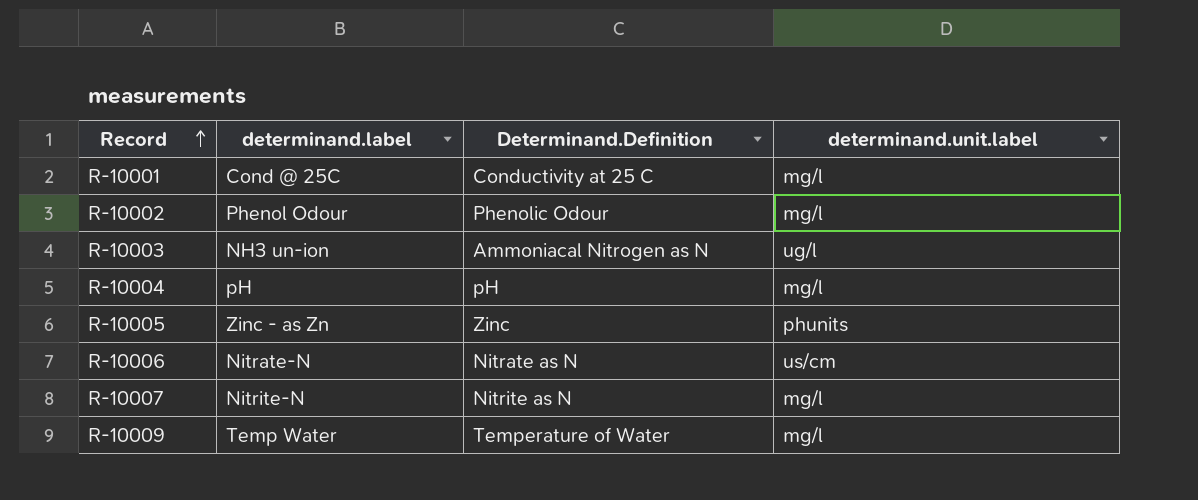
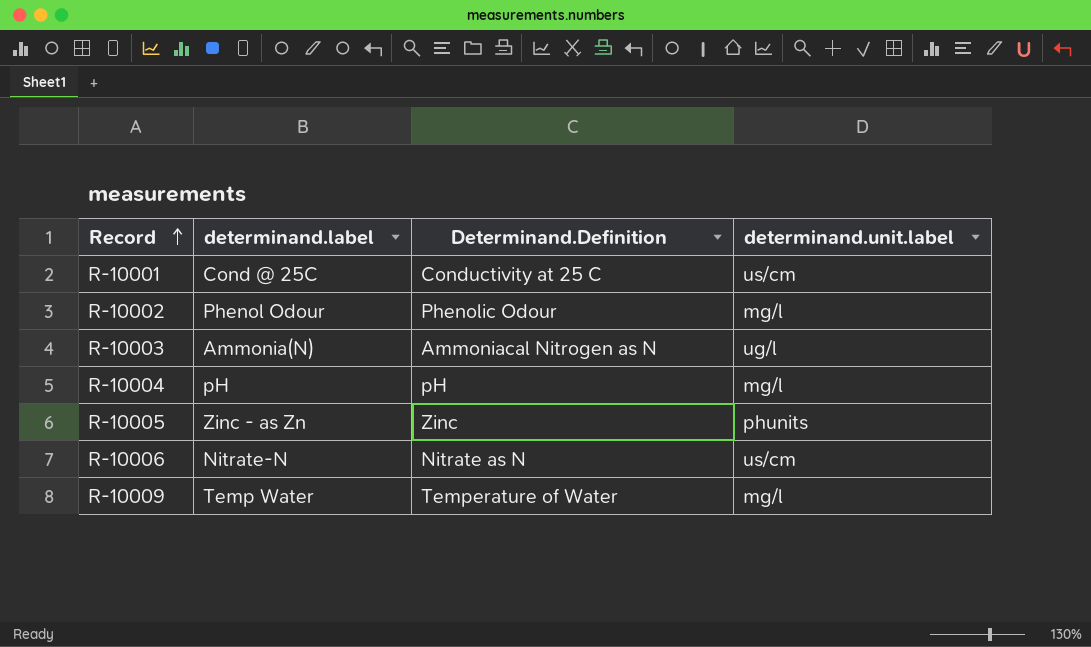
row R-10007: Nitrite-N | Nitrite as N | mg/l -> none
R-10001 | determinand.unit.label: mg/l -> us/cm
R-10003 | determinand.label: NH3 un-ion -> Ammonia(N)

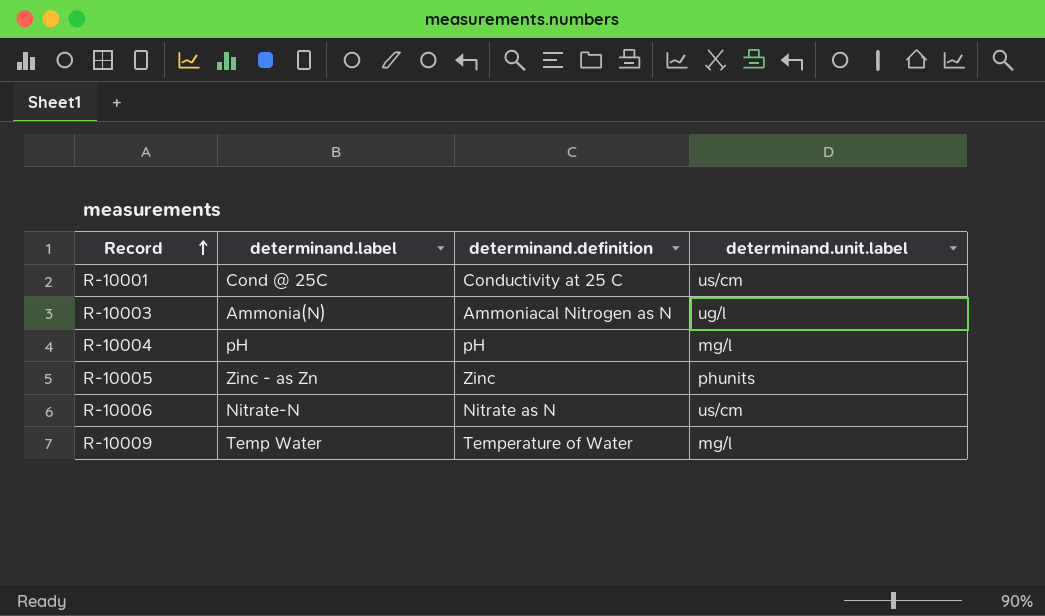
column name: Determinand.Definition -> determinand.definition
row R-10002: Phenol Odour | Phenolic Odour | mg/l -> none

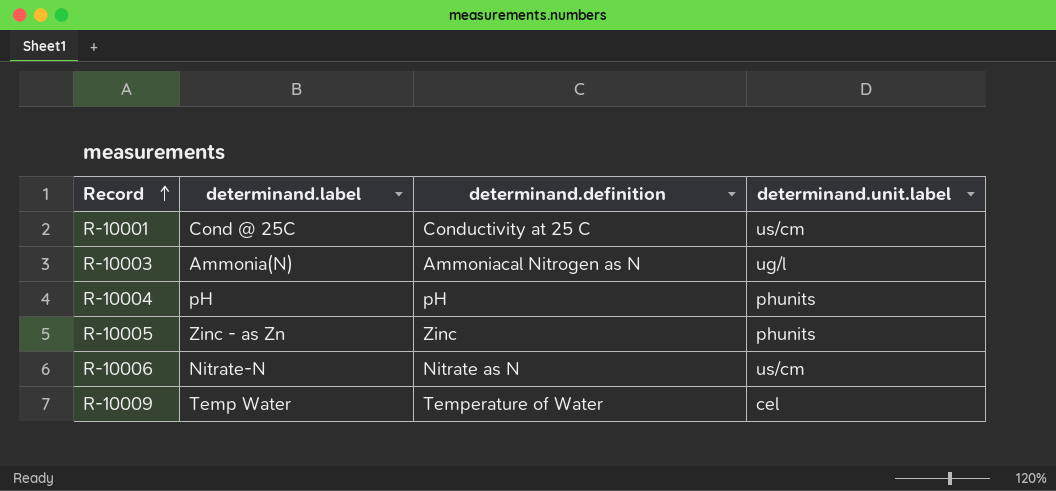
R-10004 | determinand.unit.label: mg/l -> phunits
R-10009 | determinand.unit.label: mg/l -> cel

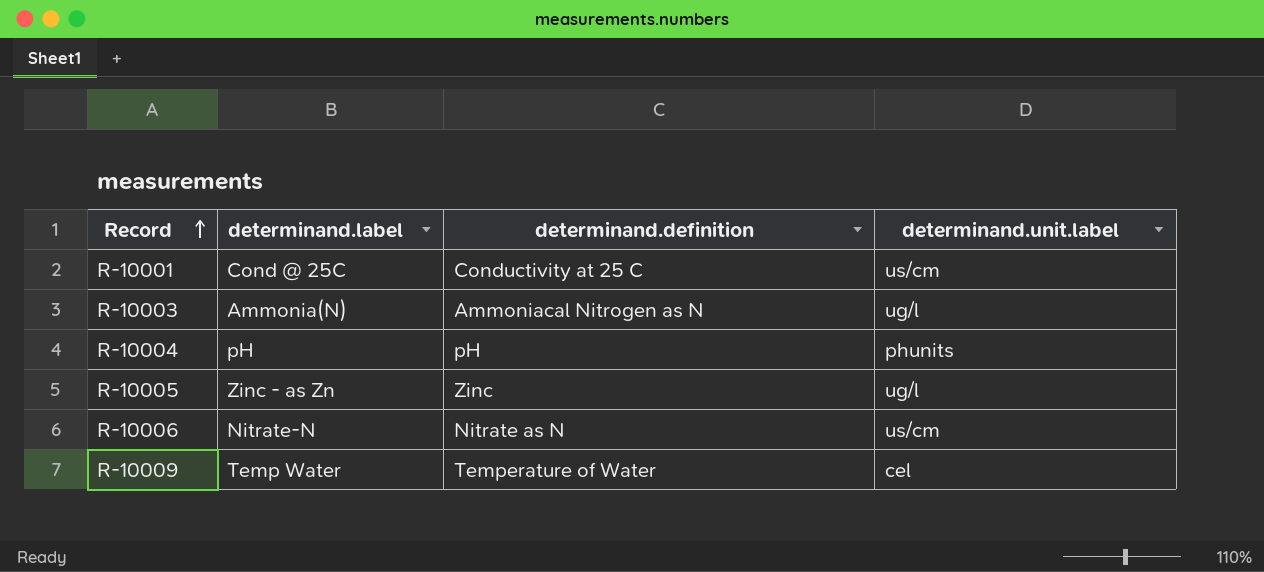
R-10005 | determinand.unit.label: phunits -> ug/l

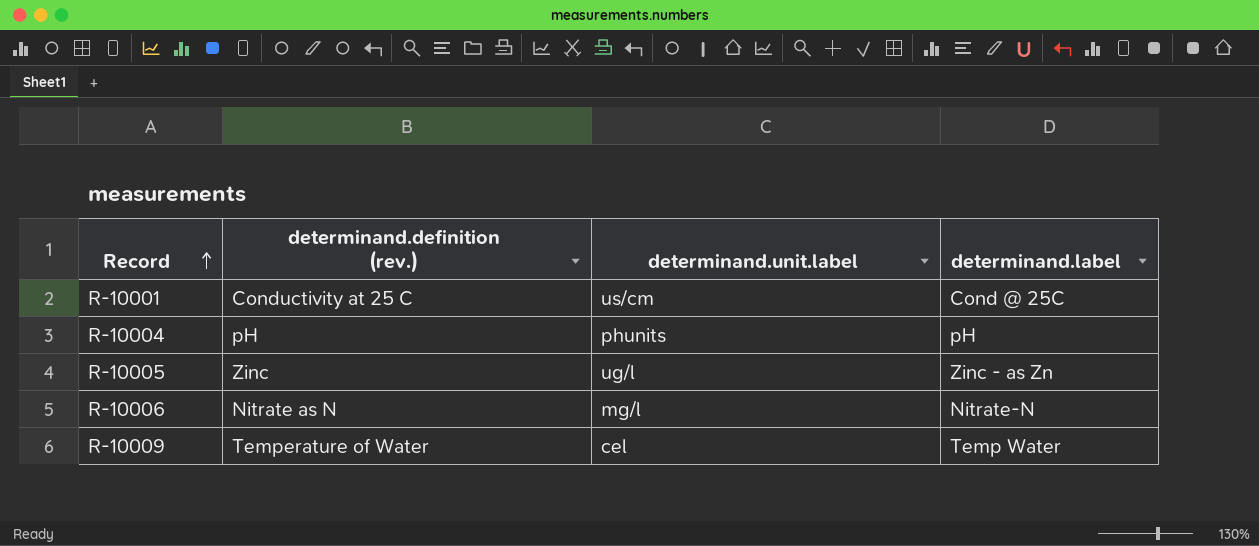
column name: determinand.definition -> determinand.definition (rev.)
column determinand.label | position: 2 -> 4
row R-10003: Ammonia(N) | Ammoniacal Nitrogen as N | ug/l -> none
R-10006 | determinand.unit.label: us/cm -> mg/l

